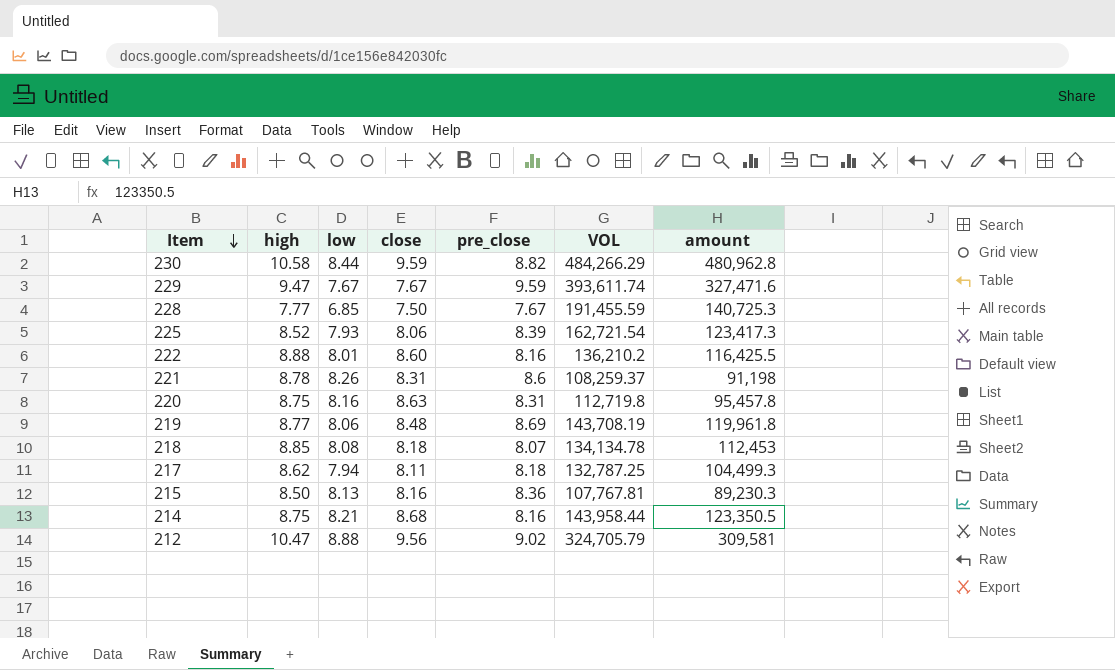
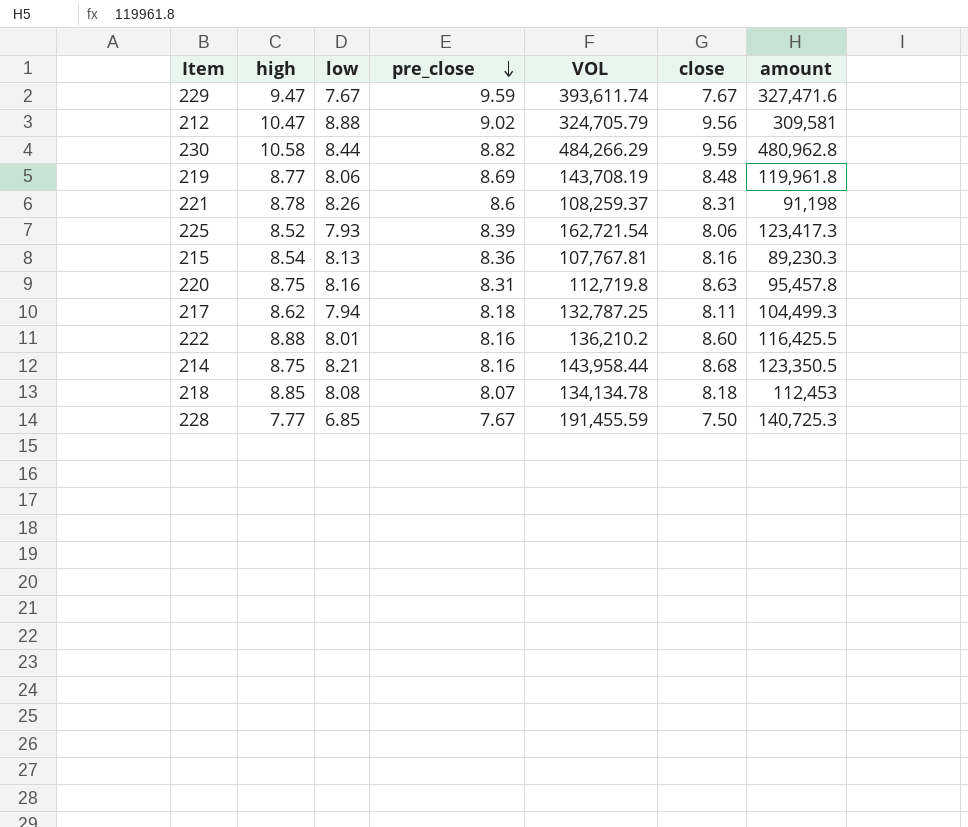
row order: Item descending -> pre_close descending
column close | position: 4 -> 6
215 | high: 8.50 -> 8.54

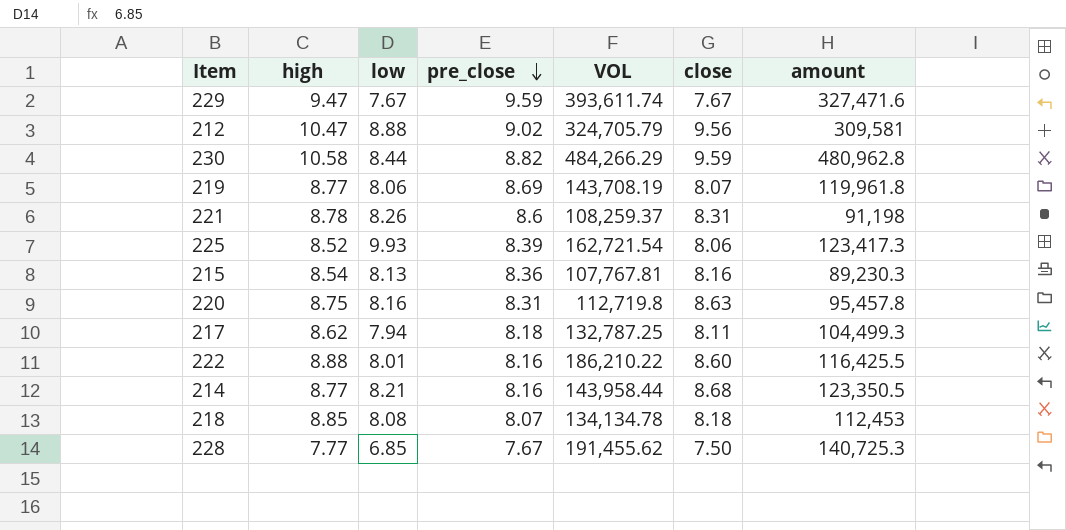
219 | close: 8.48 -> 8.07
225 | low: 7.93 -> 9.93
222 | VOL: 136,210.2 -> 186,210.22
214 | high: 8.75 -> 8.77
228 | VOL: 191,455.59 -> 191,455.62

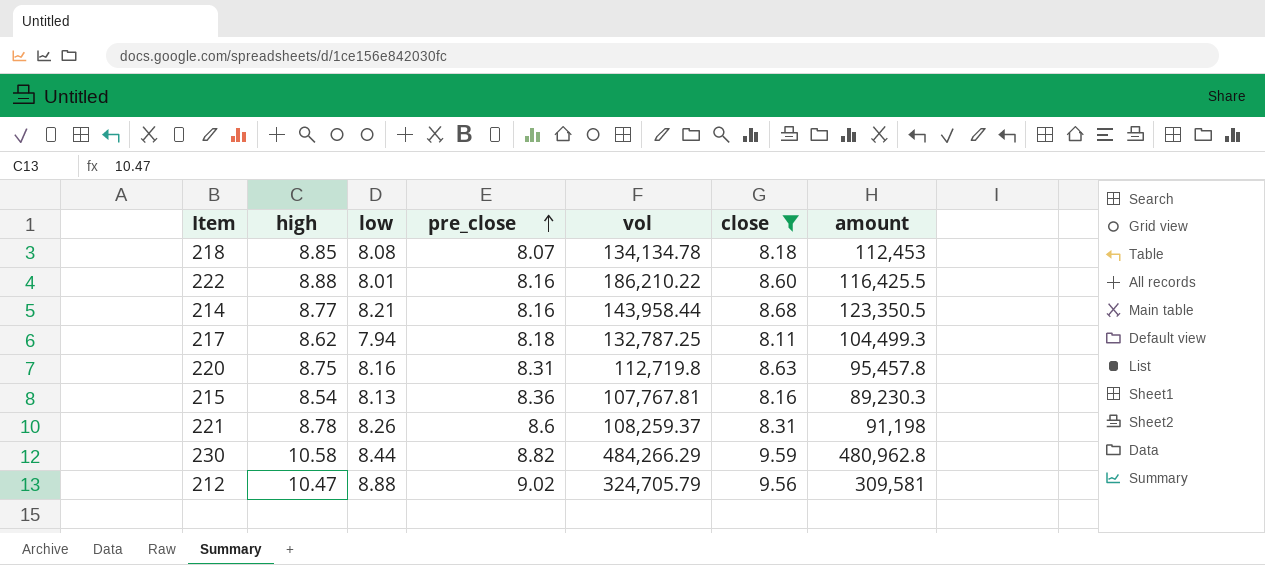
filter: none -> close >= 8.11
row order: pre_close descending -> pre_close ascending
column name: VOL -> vol

